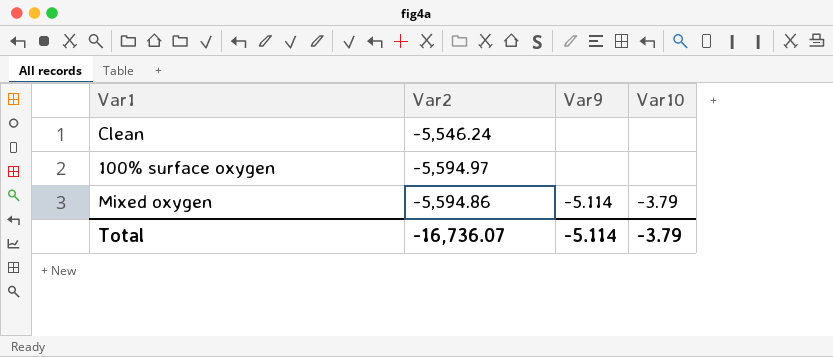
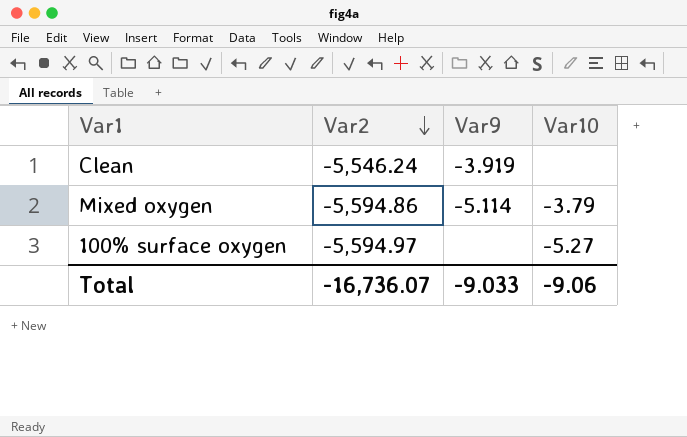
row order: none -> Var2 descending
Clean | Var9: none -> -3.919
100% surface oxygen | Var10: none -> -5.27
Total | Var9: -5.114 -> -9.033
Total | Var10: -3.79 -> -9.06

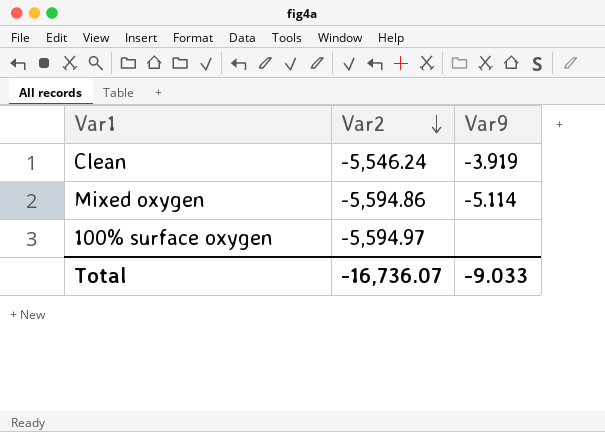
column Var10 | position: 4 -> none

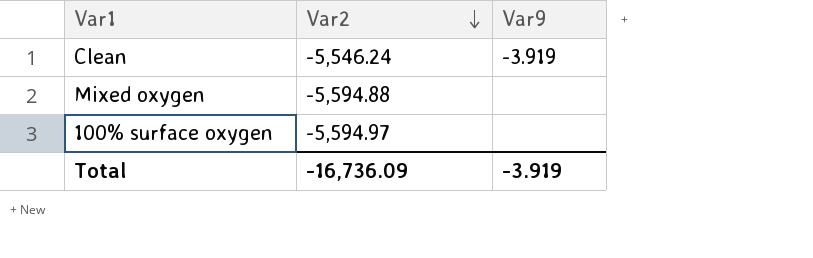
Mixed oxygen | Var2: -5,594.86 -> -5,594.88
Mixed oxygen | Var9: -5.114 -> none
Total | Var2: -16,736.07 -> -16,736.09
Total | Var9: -9.033 -> -3.919

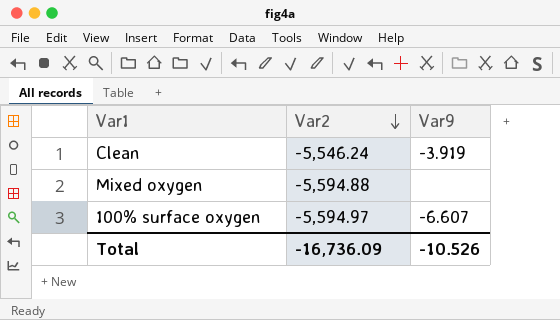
100% surface oxygen | Var9: none -> -6.607
Total | Var9: -3.919 -> -10.526

